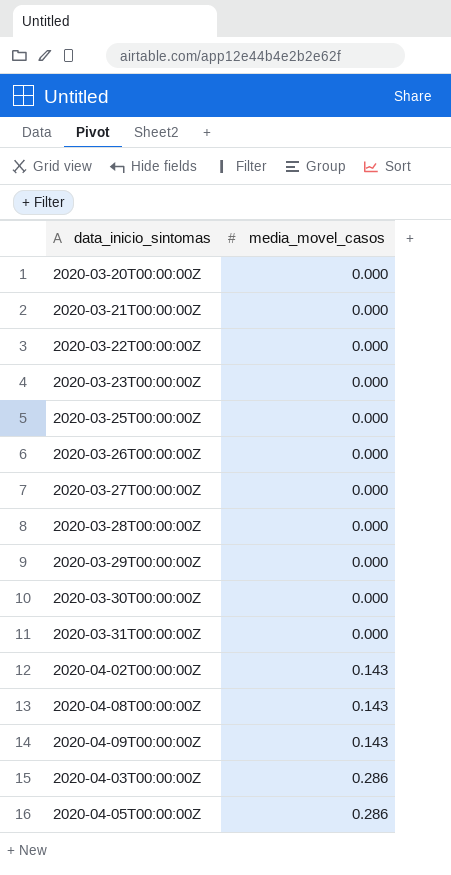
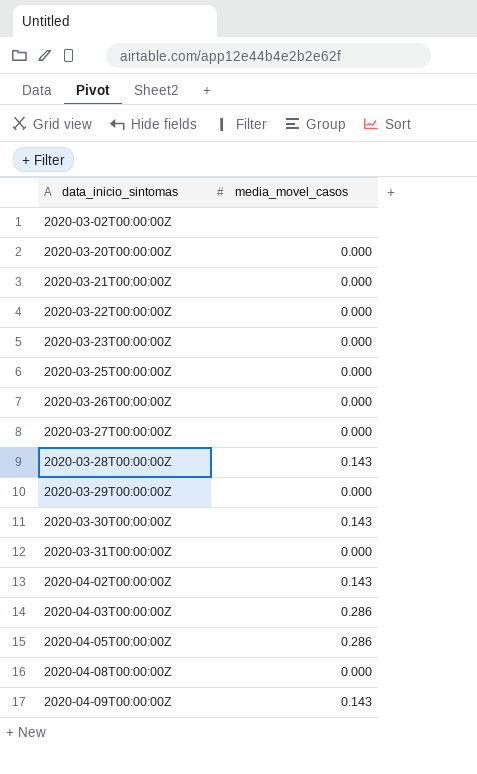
row order: media_movel_casos ascending -> data_inicio_sintomas ascending
row 2020-03-02T00:00:00Z: none -> none
2020-03-28T00:00:00Z | media_movel_casos: 0.000 -> 0.143
2020-03-30T00:00:00Z | media_movel_casos: 0.000 -> 0.143
2020-04-08T00:00:00Z | media_movel_casos: 0.143 -> 0.000

